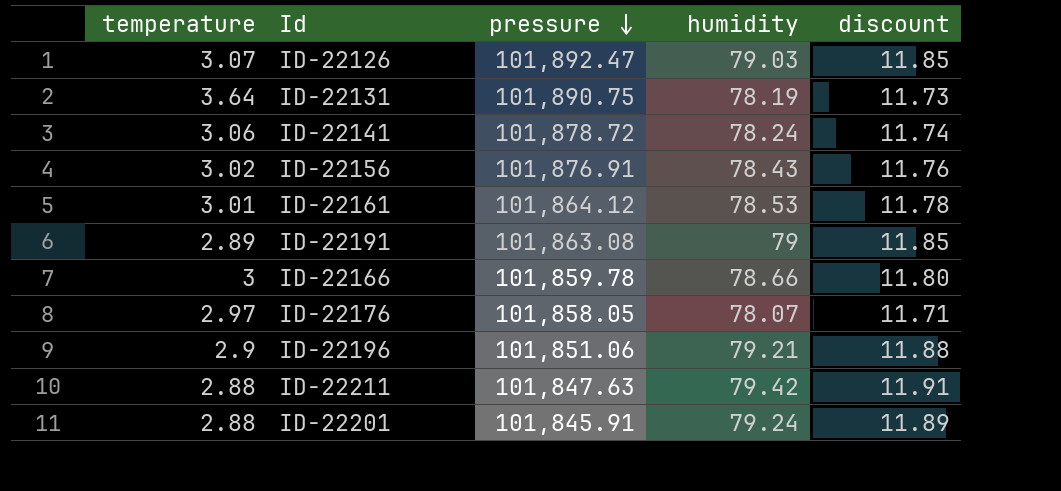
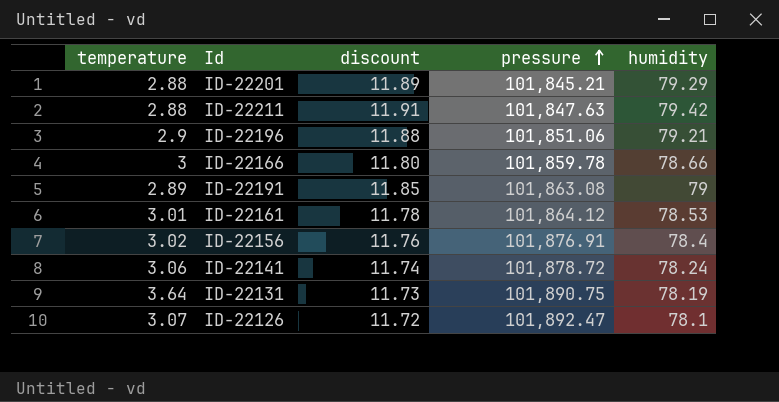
row order: pressure descending -> pressure ascending
column discount | position: 5 -> 3
row ID-22176: 2.97 | 101,858.05 | 78.07 | 11.71 -> none
ID-22201 | pressure: 101,845.91 -> 101,845.21
ID-22201 | humidity: 79.24 -> 79.29
ID-22156 | humidity: 78.43 -> 78.4
ID-22126 | discount: 11.85 -> 11.72
ID-22126 | humidity: 79.03 -> 78.1

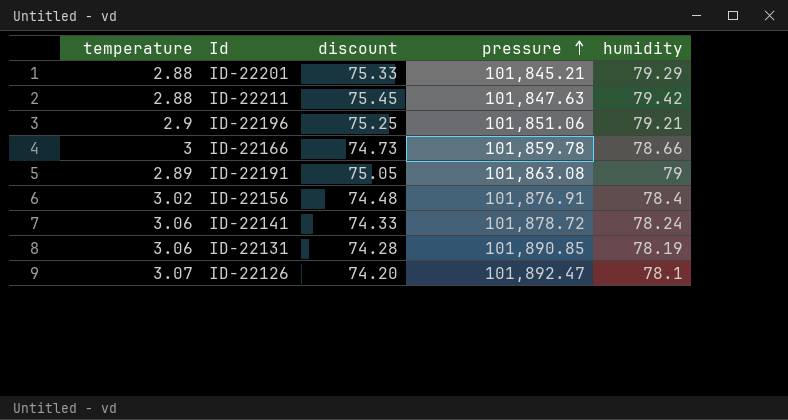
column discount | formula: [humidity] * 0.15 -> [humidity] * 0.95
row ID-22161: 3.01 | 11.78 | 101,864.12 | 78.53 -> none
ID-22131 | temperature: 3.64 -> 3.06
ID-22131 | pressure: 101,890.75 -> 101,890.85

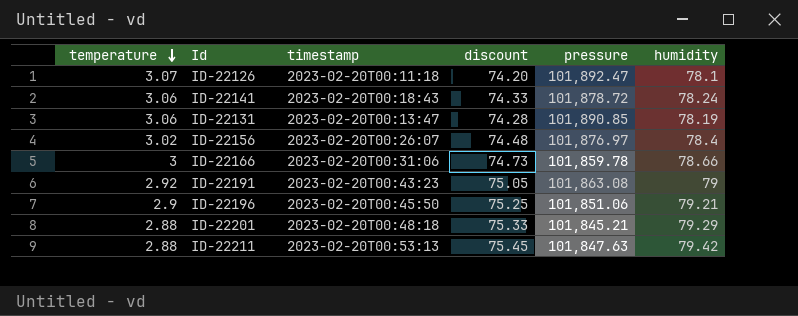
row order: pressure ascending -> temperature descending
column timestamp | position: none -> 3
ID-22156 | pressure: 101,876.91 -> 101,876.97
ID-22191 | temperature: 2.89 -> 2.92

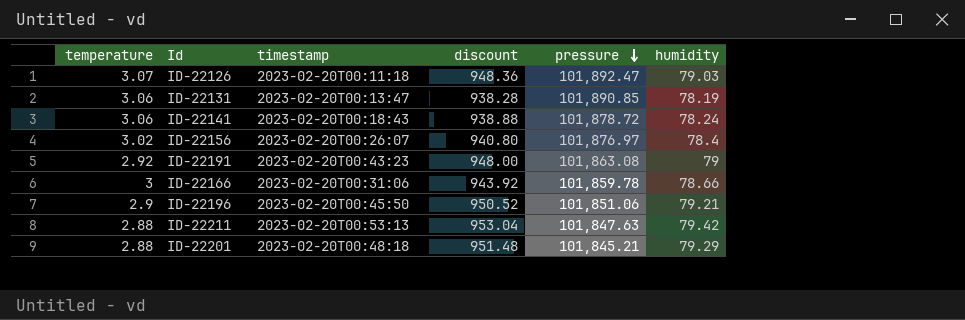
row order: temperature descending -> pressure descending
column discount | formula: [humidity] * 0.95 -> [humidity] * 12
ID-22126 | humidity: 78.1 -> 79.03

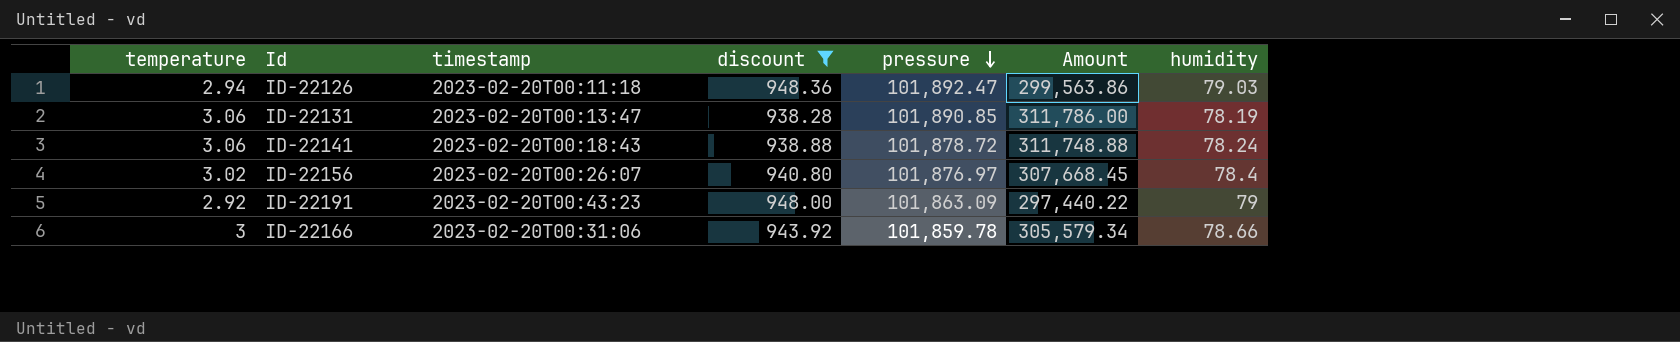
filter: none -> discount <= 948.36
column Amount | formula: none -> [temperature] * [pressure]
ID-22126 | temperature: 3.07 -> 2.94
ID-22191 | pressure: 101,863.08 -> 101,863.09

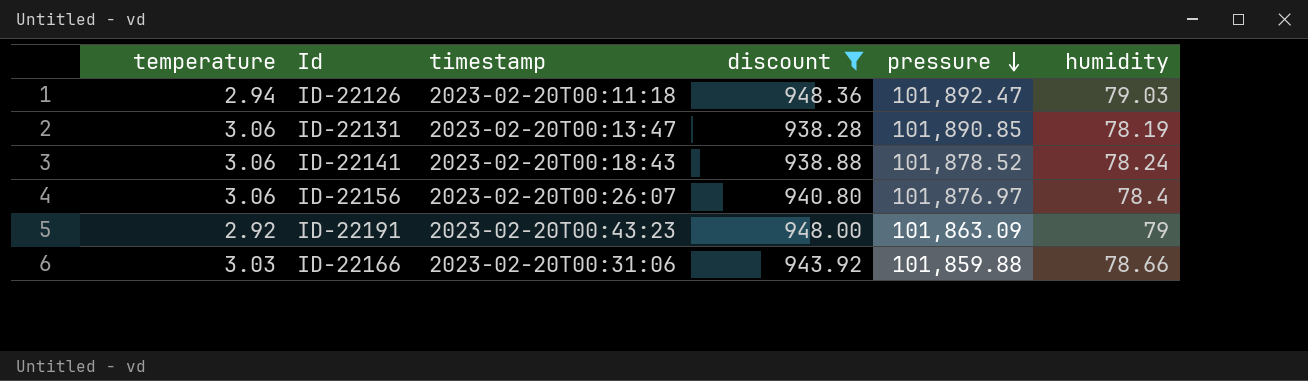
column Amount | formula: [temperature] * [pressure] -> none
ID-22141 | pressure: 101,878.72 -> 101,878.52
ID-22156 | temperature: 3.02 -> 3.06
ID-22166 | temperature: 3 -> 3.03
ID-22166 | pressure: 101,859.78 -> 101,859.88

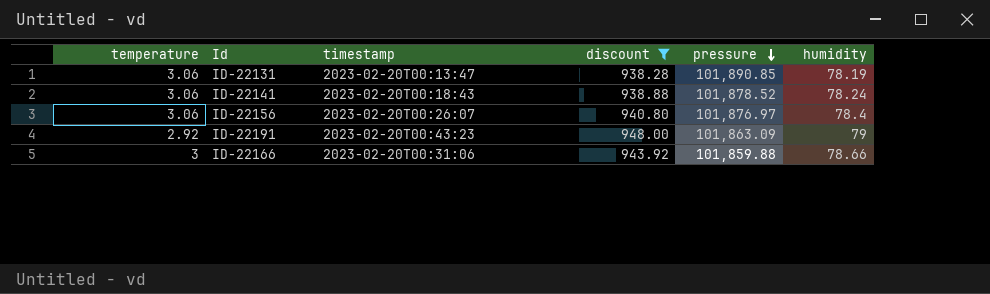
row ID-22126: 2.94 | 2023-02-20T00:11:18 | 948.36 | 101,892.47 | 79.03 -> none
ID-22166 | temperature: 3.03 -> 3

